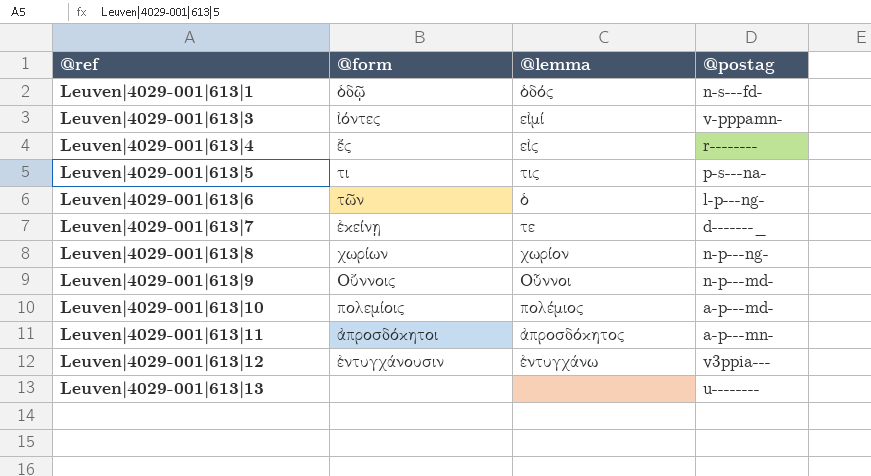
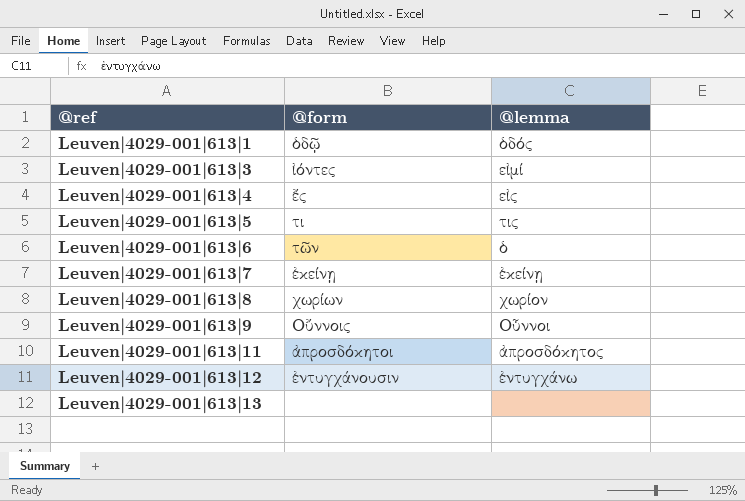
column @postag | position: 4 -> none
row Leuven|4029-001|613|10: πολεμίοις | πολέμιος | a-p---md- -> none
Leuven|4029-001|613|7 | @lemma: τε -> ἐκείνῃ

